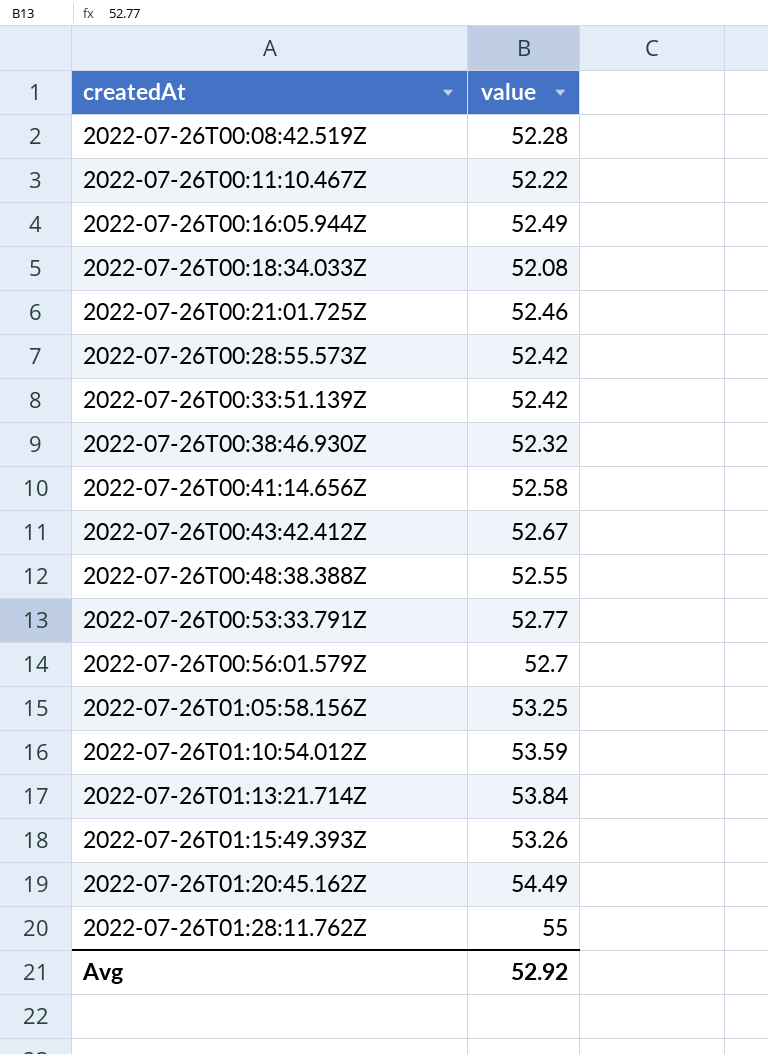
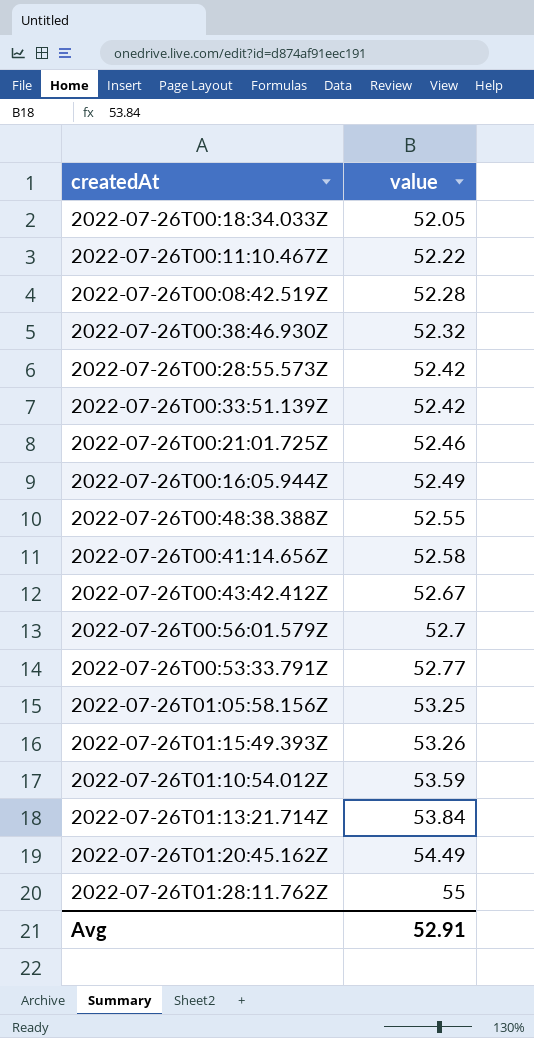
row order: createdAt ascending -> value ascending
2022-07-26T00:18:34.033Z | value: 52.08 -> 52.05
Avg | value: 52.92 -> 52.91

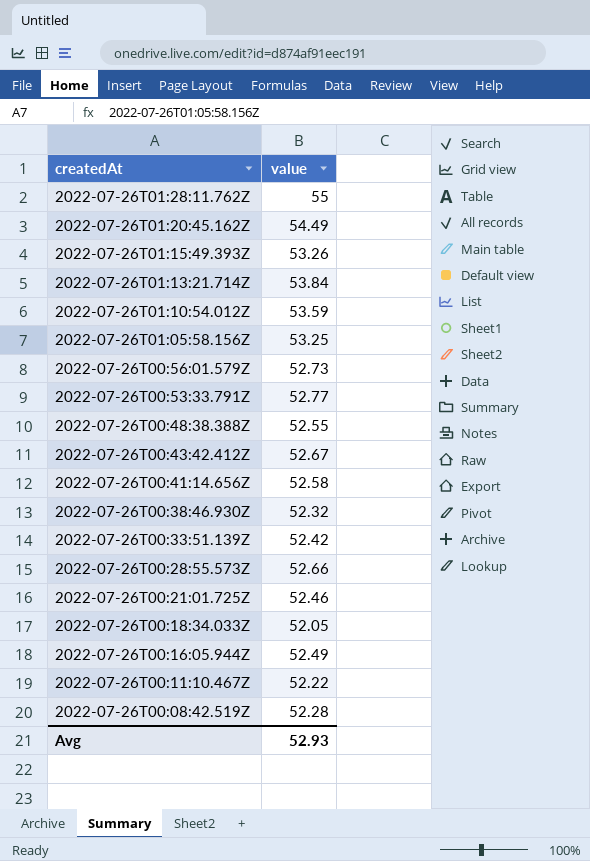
row order: value ascending -> createdAt descending
2022-07-26T00:56:01.579Z | value: 52.7 -> 52.73
2022-07-26T00:28:55.573Z | value: 52.42 -> 52.66
Avg | value: 52.91 -> 52.93

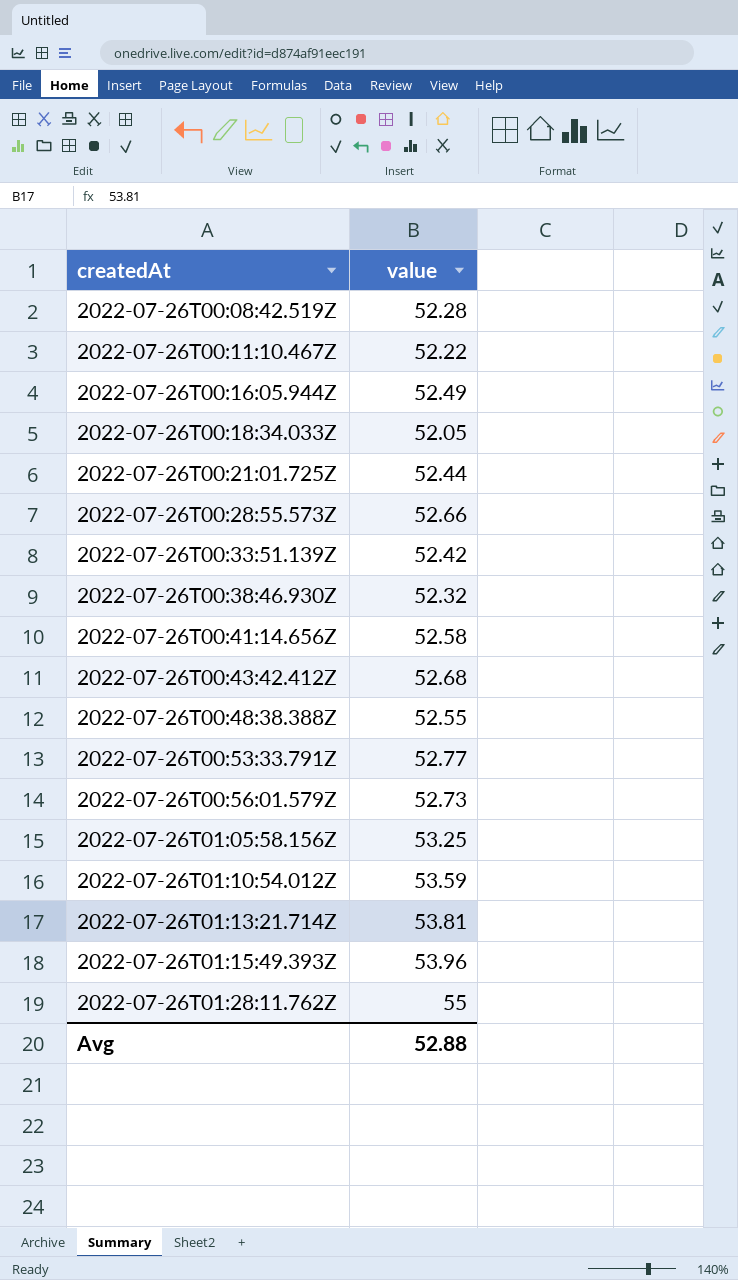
row order: createdAt descending -> createdAt ascending
row 2022-07-26T01:20:45.162Z: 54.49 -> none
2022-07-26T00:21:01.725Z | value: 52.46 -> 52.44
2022-07-26T00:43:42.412Z | value: 52.67 -> 52.68
2022-07-26T01:13:21.714Z | value: 53.84 -> 53.81
2022-07-26T01:15:49.393Z | value: 53.26 -> 53.96
Avg | value: 52.93 -> 52.88

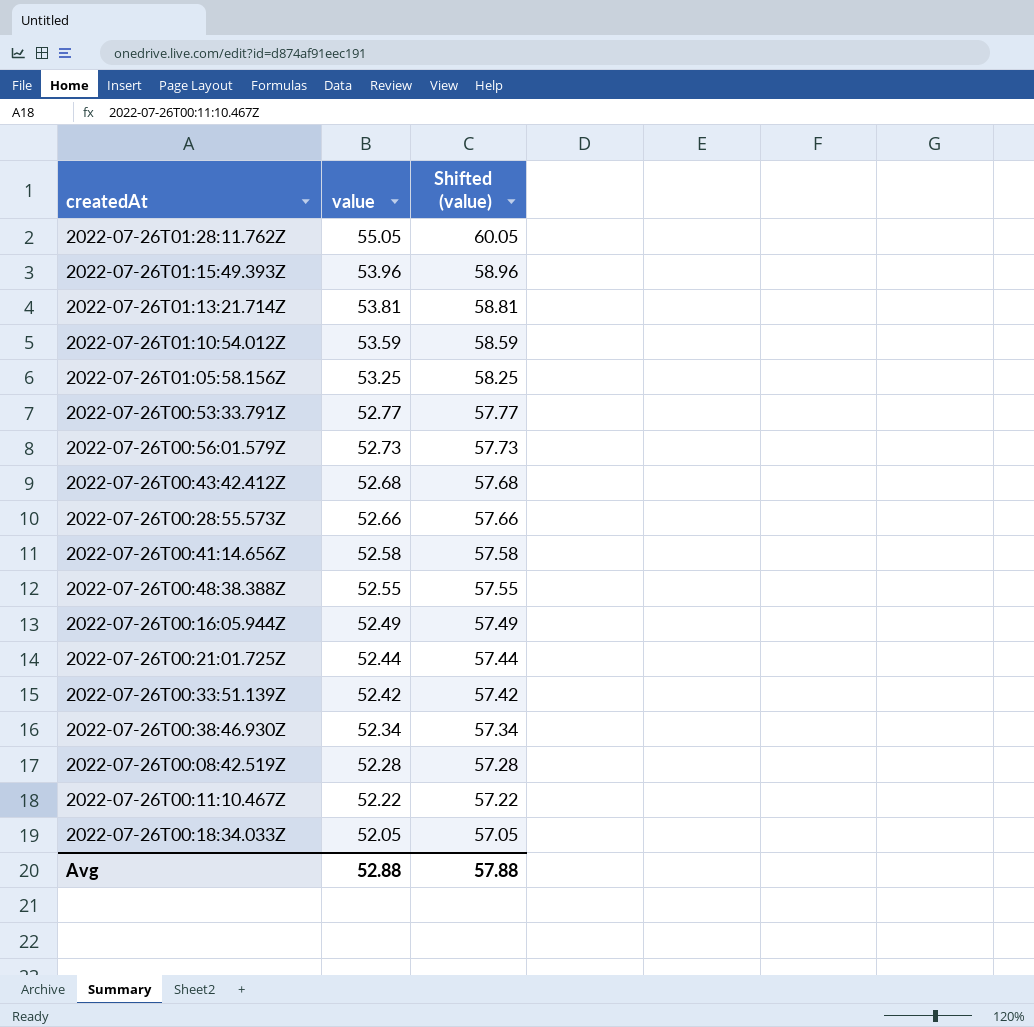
row order: createdAt ascending -> value descending
column Shifted (value) | formula: none -> [value] + 5
2022-07-26T01:28:11.762Z | value: 55 -> 55.05
2022-07-26T00:38:46.930Z | value: 52.32 -> 52.34

